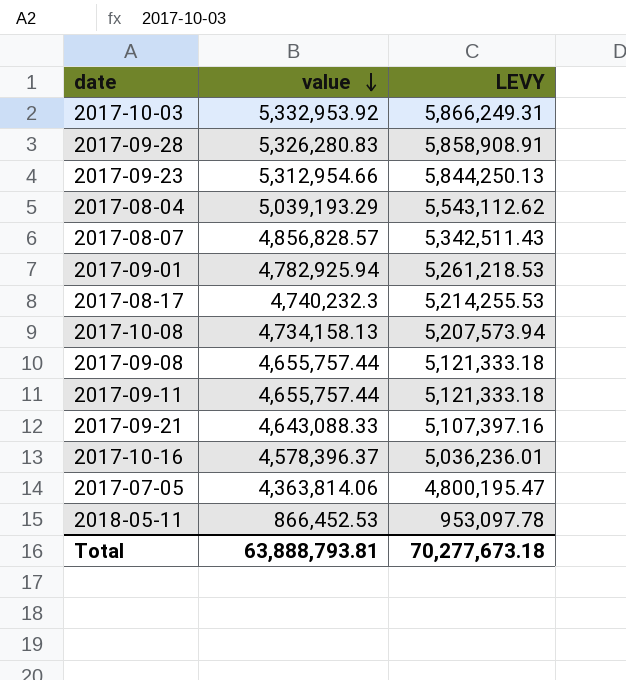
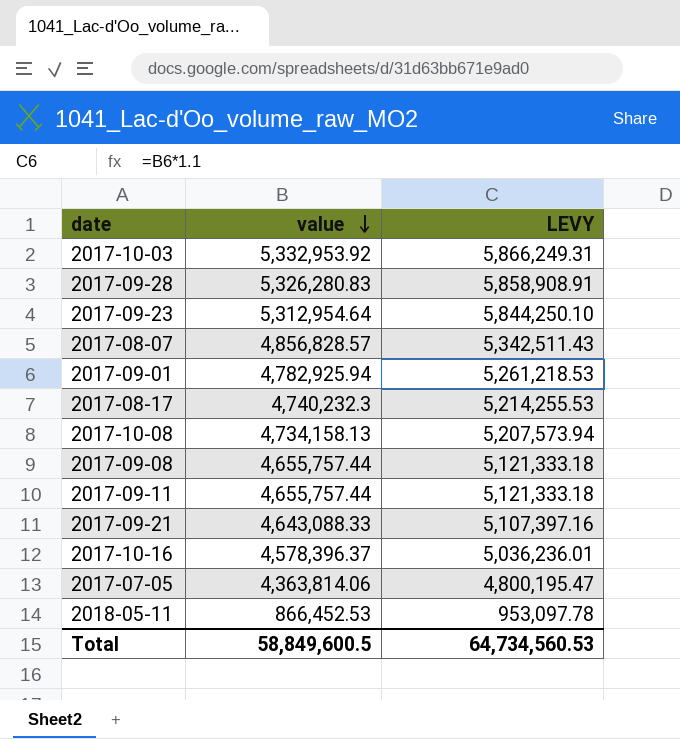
row 2017-08-04: 5,039,193.29 | 5,543,112.62 -> none
2017-09-23 | value: 5,312,954.66 -> 5,312,954.64
2017-09-23 | LEVY: 5,844,250.13 -> 5,844,250.10
Total | value: 63,888,793.81 -> 58,849,600.5
Total | LEVY: 70,277,673.18 -> 64,734,560.53

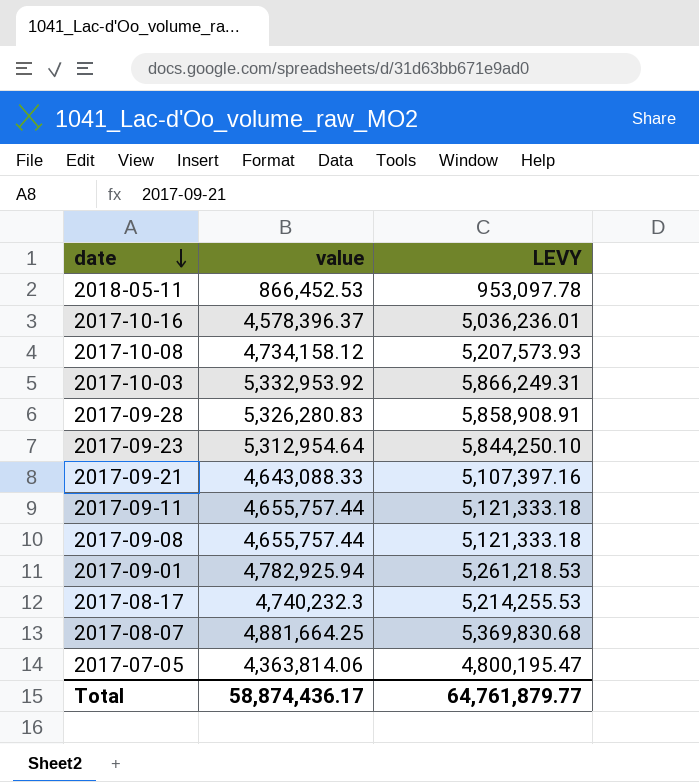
row order: value descending -> date descending
2017-10-08 | value: 4,734,158.13 -> 4,734,158.12
2017-10-08 | LEVY: 5,207,573.94 -> 5,207,573.93
2017-08-07 | value: 4,856,828.57 -> 4,881,664.25
2017-08-07 | LEVY: 5,342,511.43 -> 5,369,830.68
Total | value: 58,849,600.5 -> 58,874,436.17
Total | LEVY: 64,734,560.53 -> 64,761,879.77

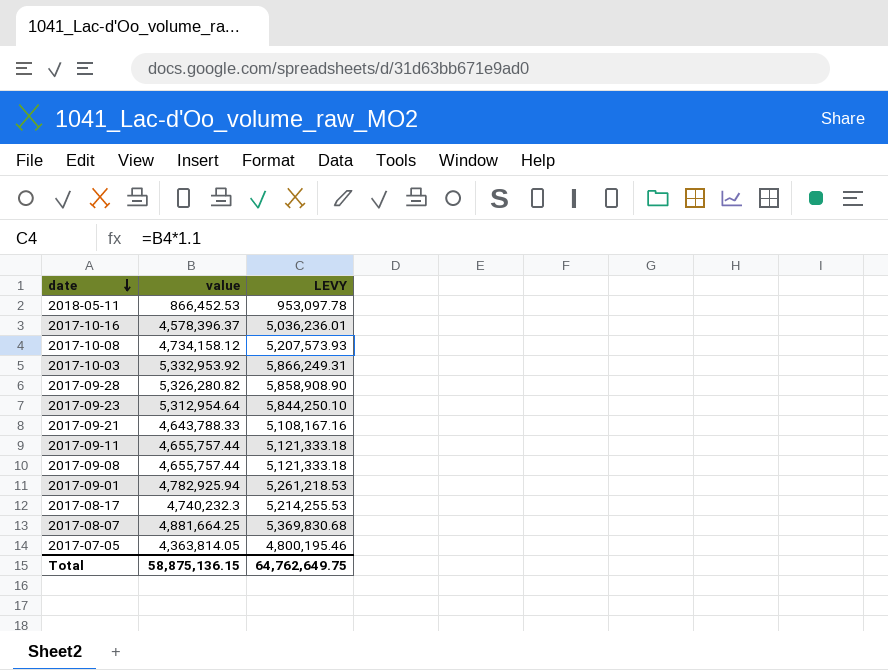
2017-09-28 | value: 5,326,280.83 -> 5,326,280.82
2017-09-28 | LEVY: 5,858,908.91 -> 5,858,908.90
2017-09-21 | value: 4,643,088.33 -> 4,643,788.33
2017-09-21 | LEVY: 5,107,397.16 -> 5,108,167.16
2017-07-05 | value: 4,363,814.06 -> 4,363,814.05
2017-07-05 | LEVY: 4,800,195.47 -> 4,800,195.46
Total | value: 58,874,436.17 -> 58,875,136.15
Total | LEVY: 64,761,879.77 -> 64,762,649.75

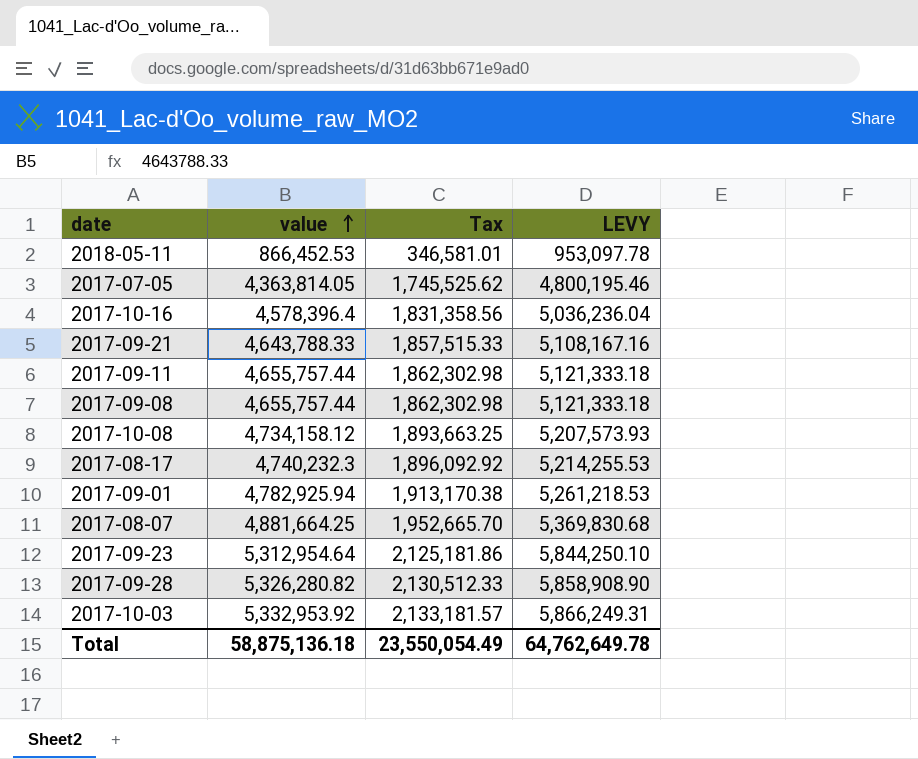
row order: date descending -> value ascending
column Tax | formula: none -> [value] * 0.4
2017-10-16 | value: 4,578,396.37 -> 4,578,396.4
2017-10-16 | LEVY: 5,036,236.01 -> 5,036,236.04
Total | value: 58,875,136.15 -> 58,875,136.18
Total | LEVY: 64,762,649.75 -> 64,762,649.78

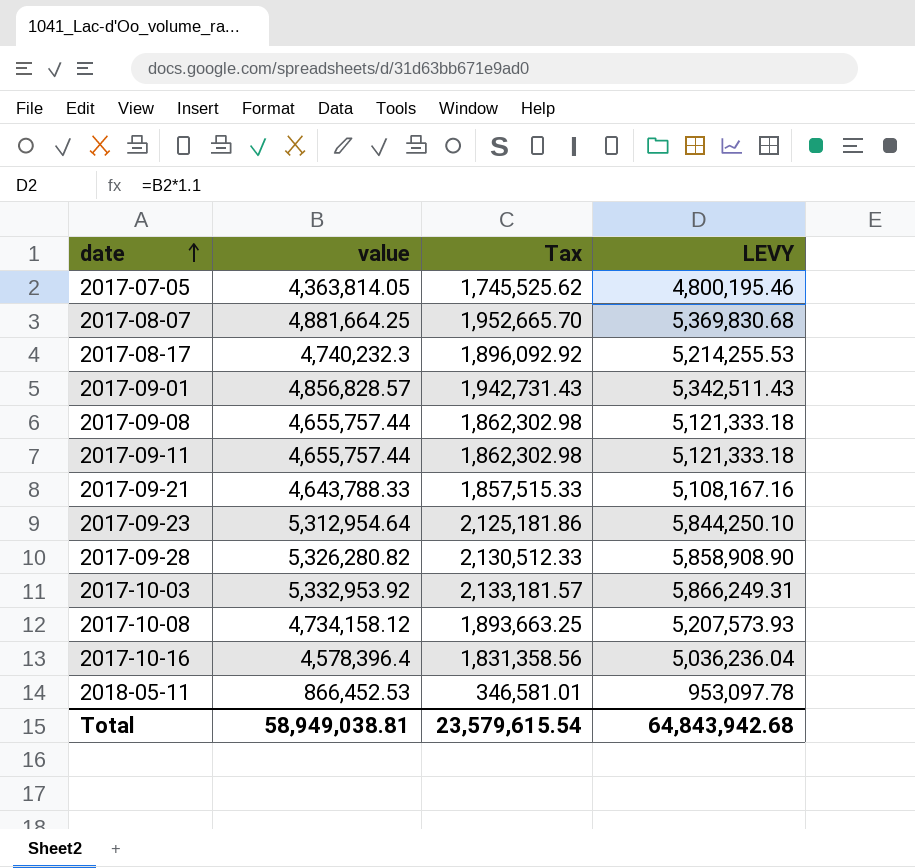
row order: value ascending -> date ascending
2017-09-01 | value: 4,782,925.94 -> 4,856,828.57
2017-09-01 | Tax: 1,913,170.38 -> 1,942,731.43
2017-09-01 | LEVY: 5,261,218.53 -> 5,342,511.43
Total | value: 58,875,136.18 -> 58,949,038.81
Total | Tax: 23,550,054.49 -> 23,579,615.54
Total | LEVY: 64,762,649.78 -> 64,843,942.68

